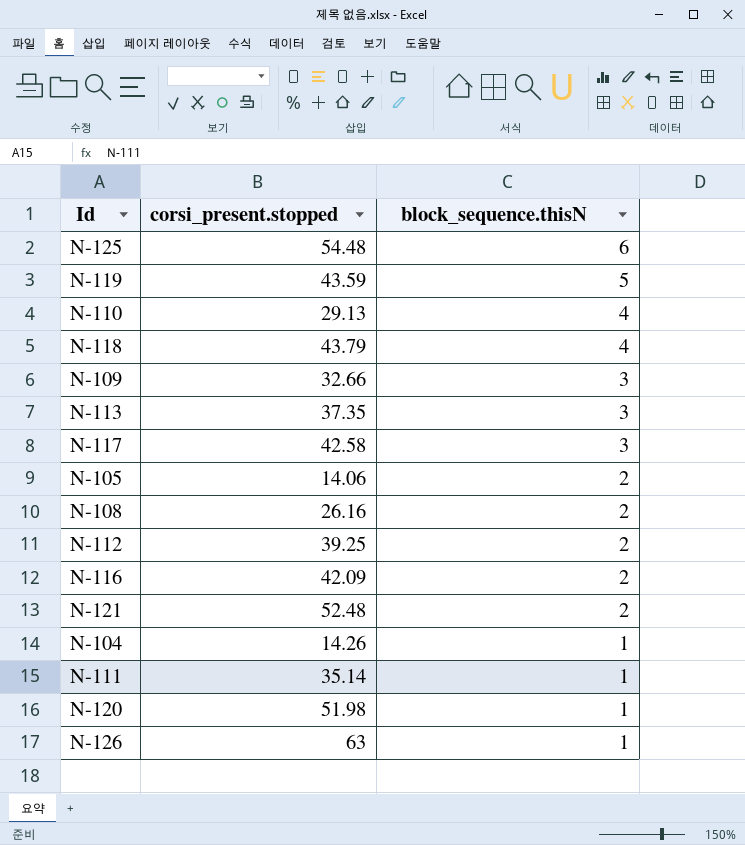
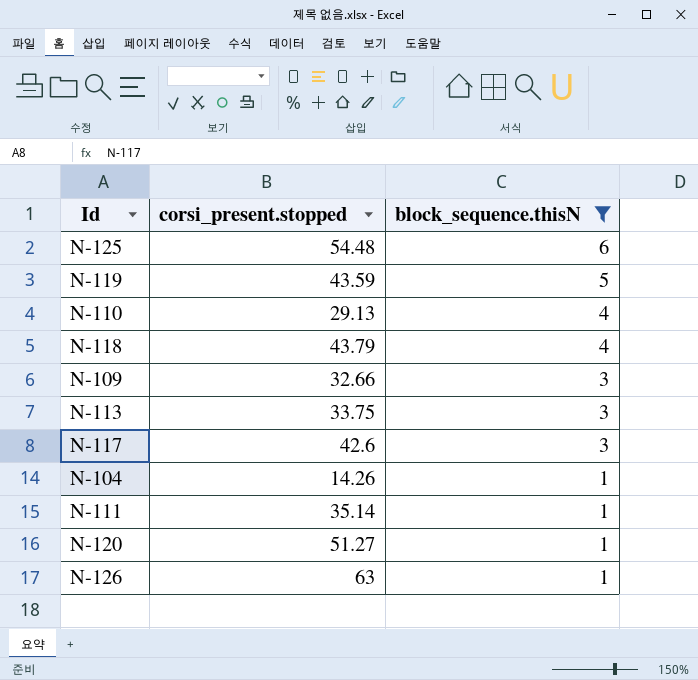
filter: none -> block_sequence.thisN != 2
N-113 | corsi_present.stopped: 37.35 -> 33.75
N-117 | corsi_present.stopped: 42.58 -> 42.6
N-120 | corsi_present.stopped: 51.98 -> 51.27

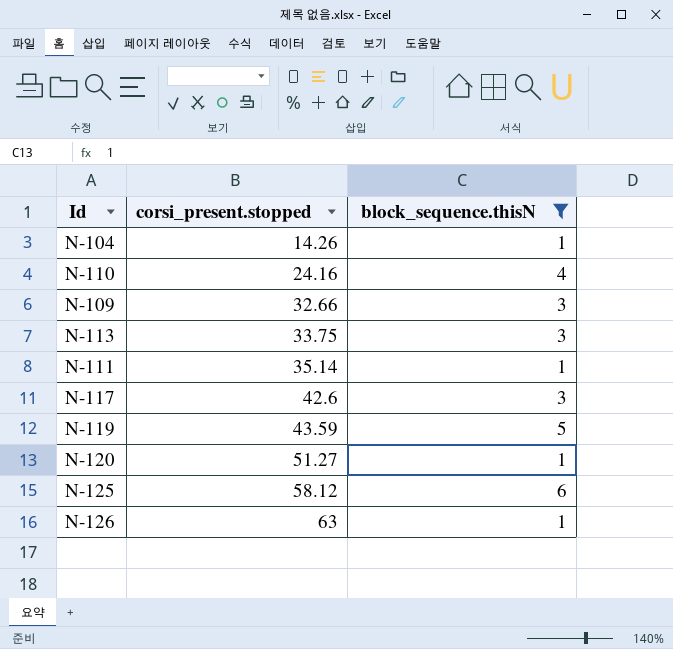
row order: block_sequence.thisN descending -> corsi_present.stopped ascending
row N-118: 43.79 | 4 -> none
N-110 | corsi_present.stopped: 29.13 -> 24.16
N-125 | corsi_present.stopped: 54.48 -> 58.12

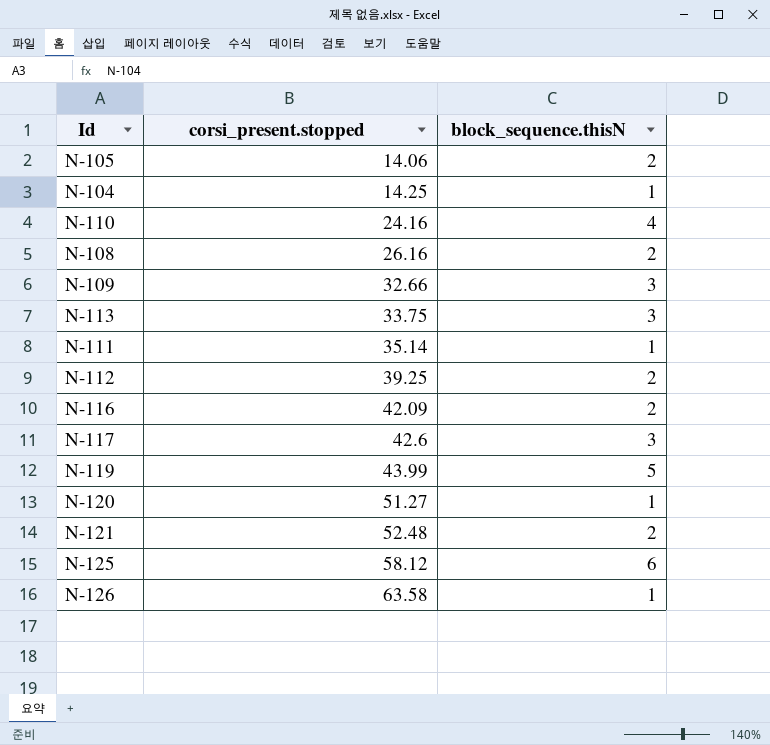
filter: block_sequence.thisN != 2 -> none
N-104 | corsi_present.stopped: 14.26 -> 14.25
N-119 | corsi_present.stopped: 43.59 -> 43.99
N-126 | corsi_present.stopped: 63 -> 63.58

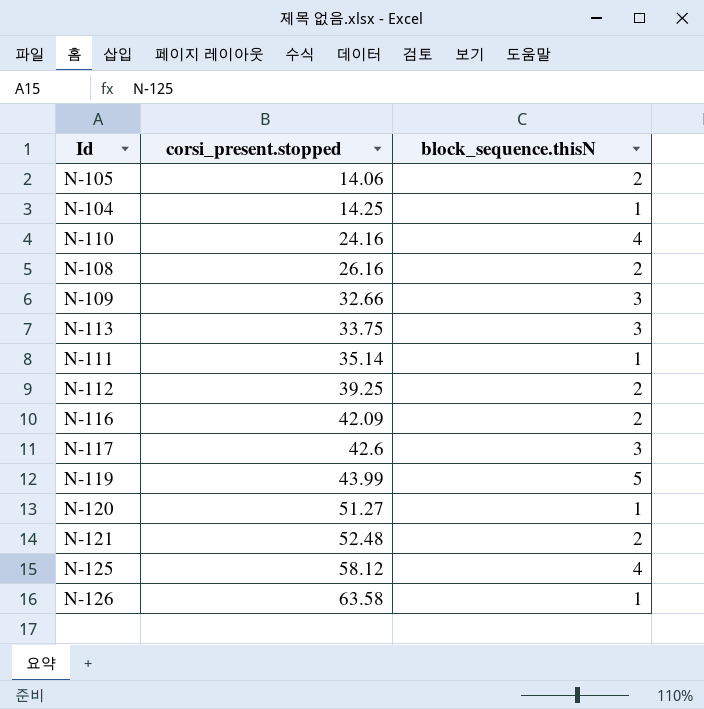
N-125 | block_sequence.thisN: 6 -> 4

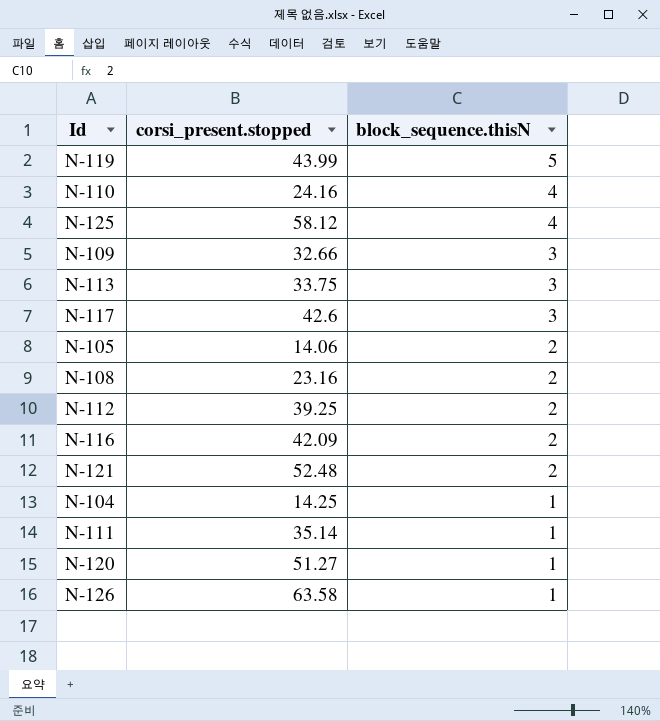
row order: corsi_present.stopped ascending -> block_sequence.thisN descending
N-108 | corsi_present.stopped: 26.16 -> 23.16

